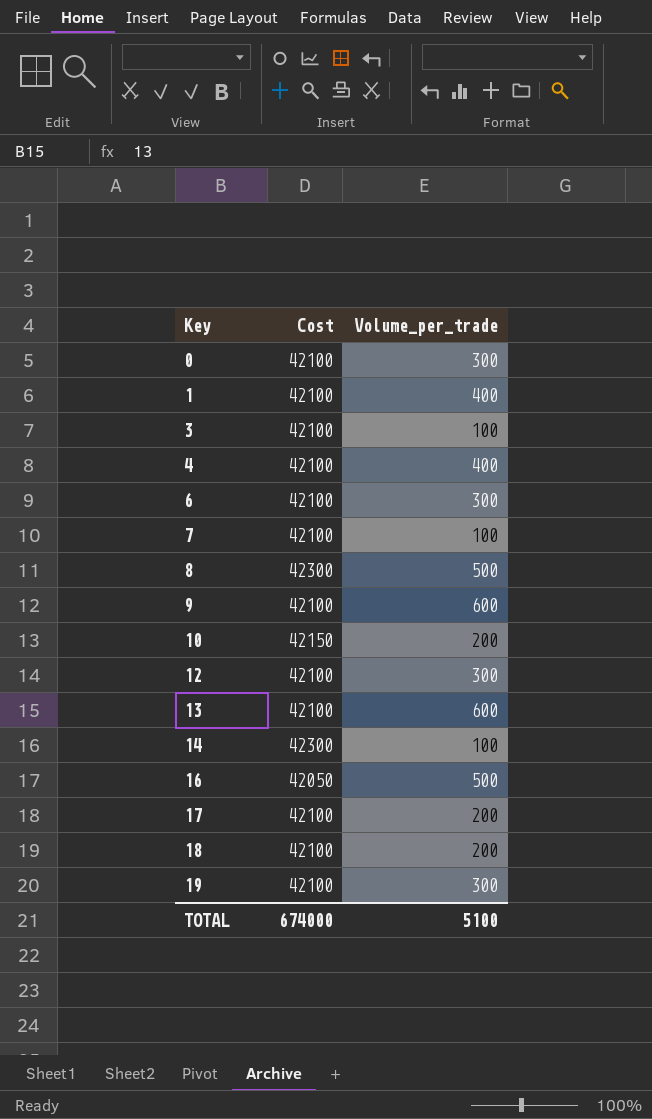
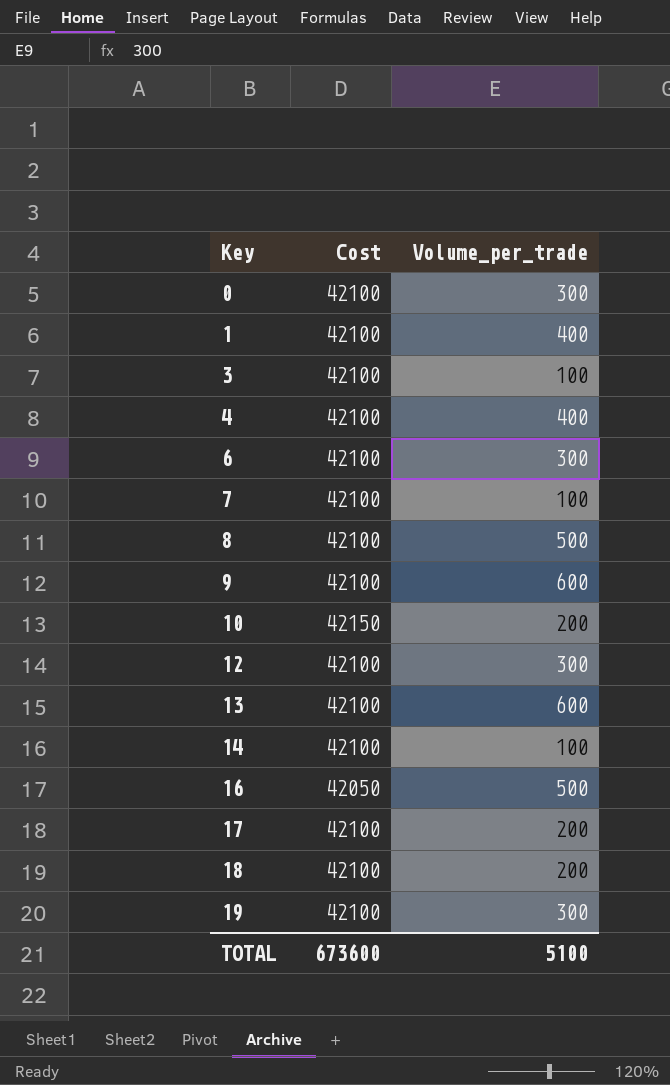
8 | Cost: 42300 -> 42100
14 | Cost: 42300 -> 42100
TOTAL | Cost: 674000 -> 673600

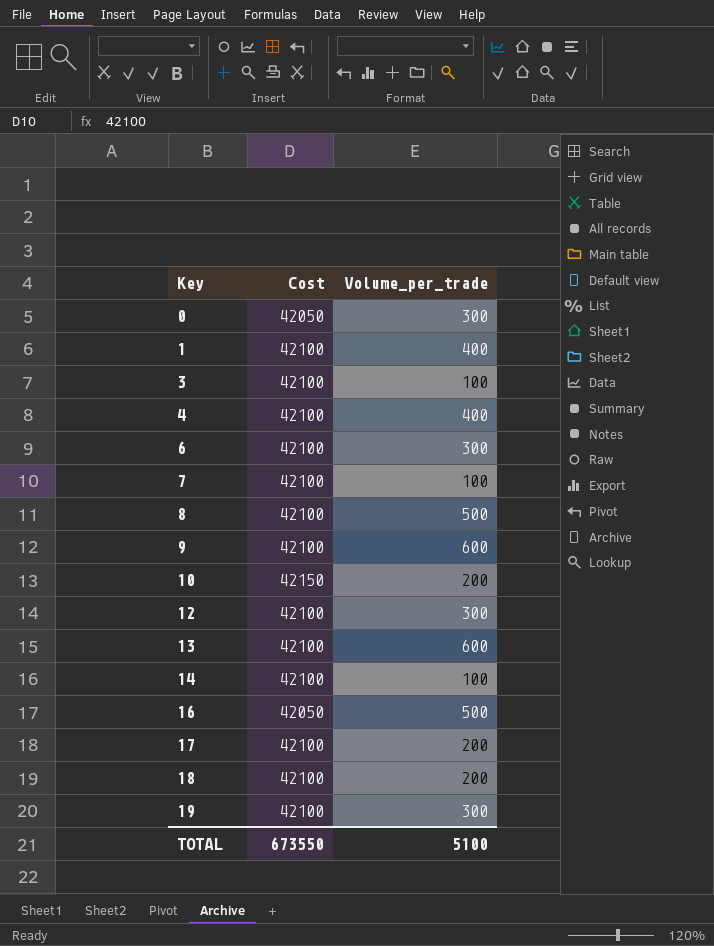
0 | Cost: 42100 -> 42050
TOTAL | Cost: 673600 -> 673550

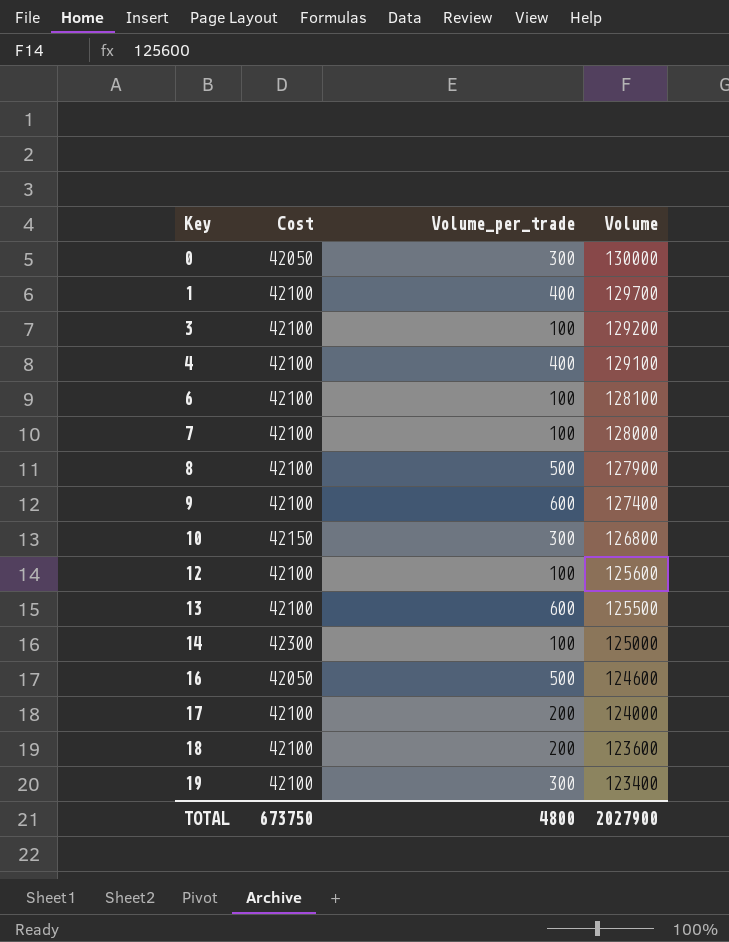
column Volume | position: none -> 4
6 | Volume_per_trade: 300 -> 100
10 | Volume_per_trade: 200 -> 300
12 | Volume_per_trade: 300 -> 100
14 | Cost: 42100 -> 42300
TOTAL | Cost: 673550 -> 673750
TOTAL | Volume_per_trade: 5100 -> 4800

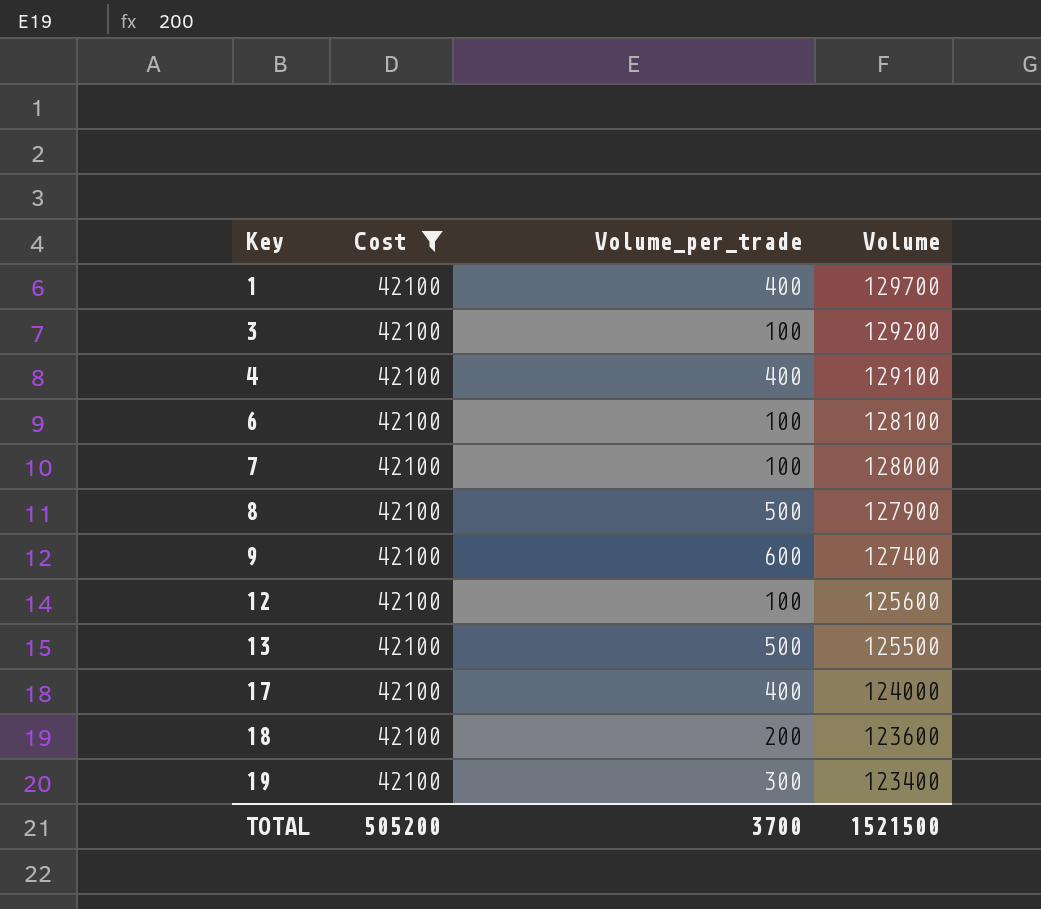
filter: none -> Cost = 42100
13 | Volume_per_trade: 600 -> 500
17 | Volume_per_trade: 200 -> 400
TOTAL | Cost: 673750 -> 505200
TOTAL | Volume_per_trade: 4800 -> 3700
TOTAL | Volume: 2027900 -> 1521500

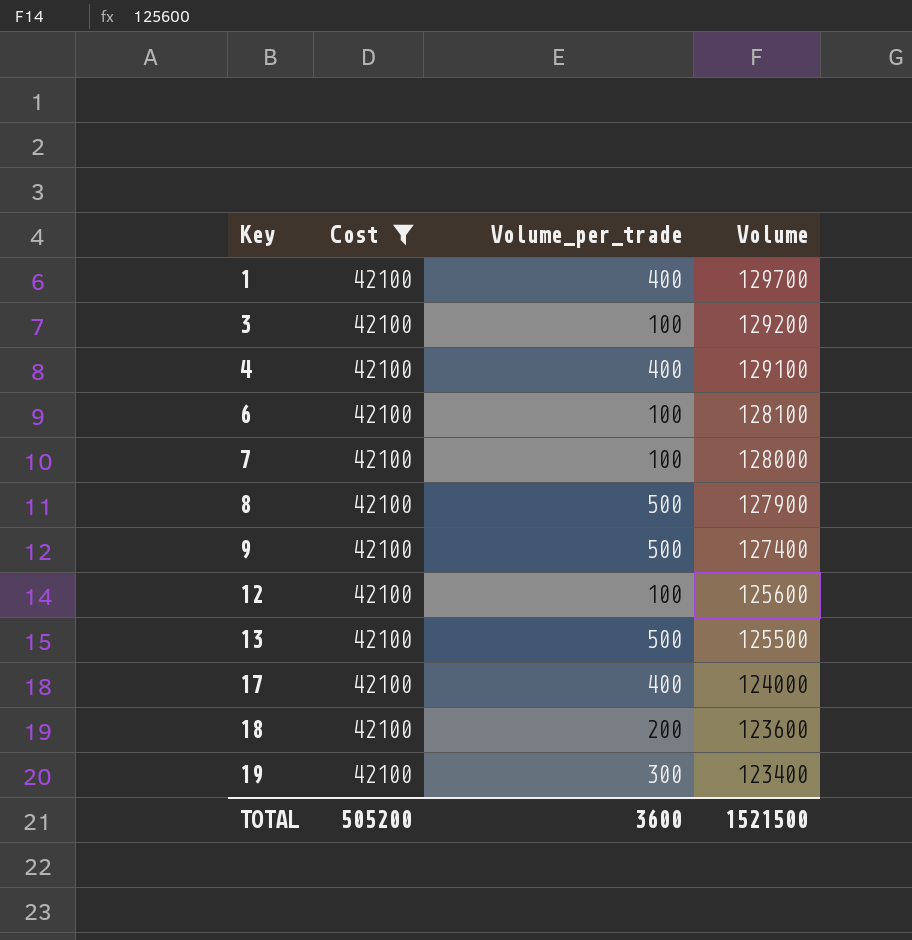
9 | Volume_per_trade: 600 -> 500
TOTAL | Volume_per_trade: 3700 -> 3600

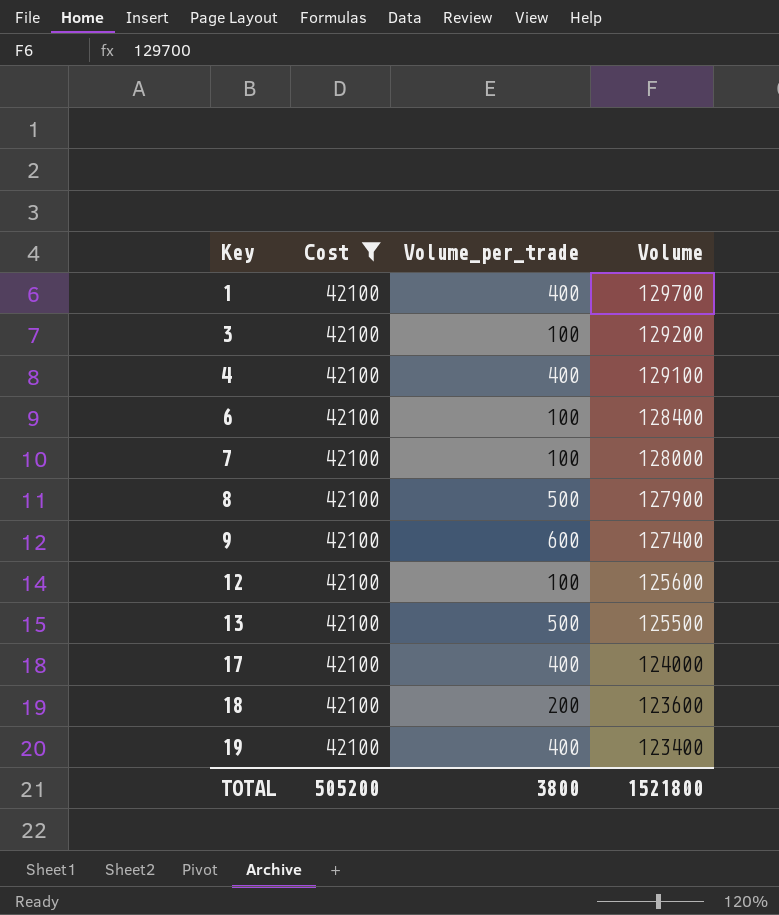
6 | Volume: 128100 -> 128400
9 | Volume_per_trade: 500 -> 600
19 | Volume_per_trade: 300 -> 400
TOTAL | Volume_per_trade: 3600 -> 3800
TOTAL | Volume: 1521500 -> 1521800

